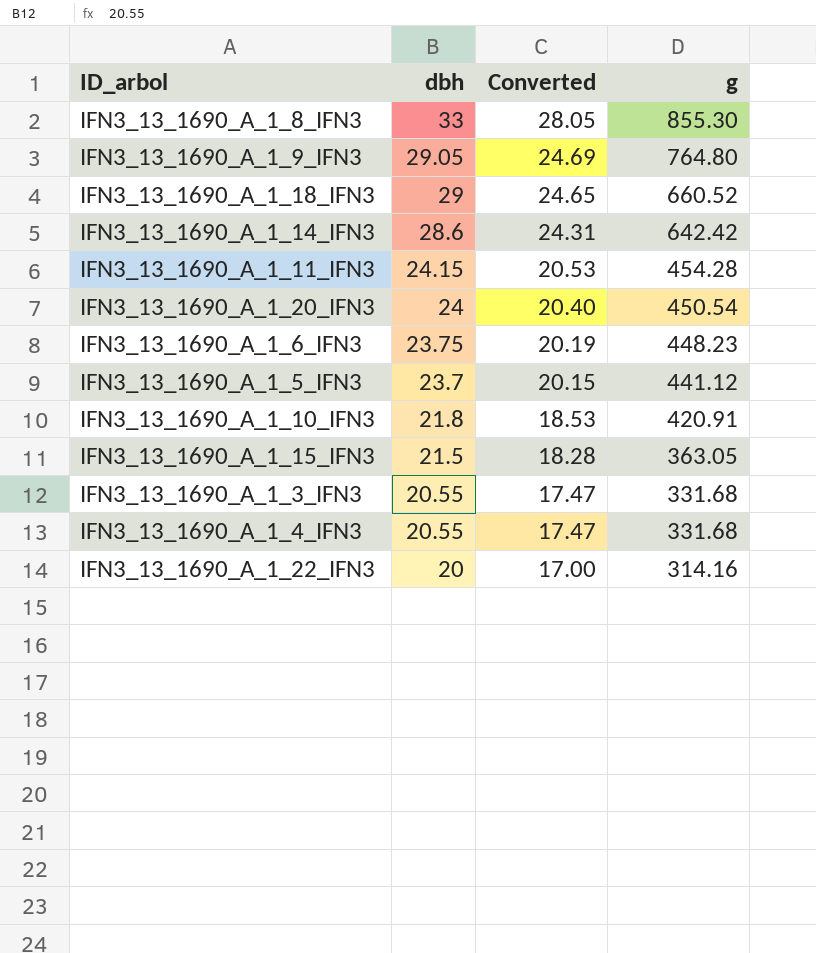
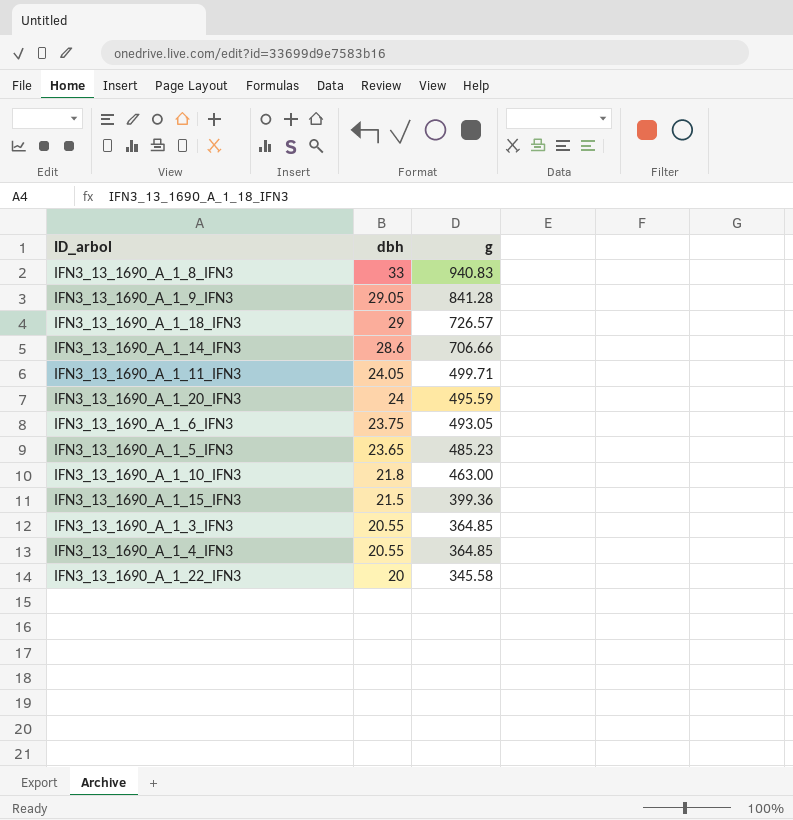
column Converted | formula: [dbh] * 0.85 -> none
IFN3_13_1690_A_1_8_IFN3 | g: 855.30 -> 940.83
IFN3_13_1690_A_1_9_IFN3 | g: 764.80 -> 841.28
IFN3_13_1690_A_1_18_IFN3 | g: 660.52 -> 726.57
IFN3_13_1690_A_1_14_IFN3 | g: 642.42 -> 706.66
IFN3_13_1690_A_1_11_IFN3 | dbh: 24.15 -> 24.05
IFN3_13_1690_A_1_11_IFN3 | g: 454.28 -> 499.71
IFN3_13_1690_A_1_20_IFN3 | g: 450.54 -> 495.59
IFN3_13_1690_A_1_6_IFN3 | g: 448.23 -> 493.05
IFN3_13_1690_A_1_5_IFN3 | dbh: 23.7 -> 23.65
IFN3_13_1690_A_1_5_IFN3 | g: 441.12 -> 485.23
IFN3_13_1690_A_1_10_IFN3 | g: 420.91 -> 463.00
IFN3_13_1690_A_1_15_IFN3 | g: 363.05 -> 399.36
IFN3_13_1690_A_1_3_IFN3 | g: 331.68 -> 364.85
IFN3_13_1690_A_1_4_IFN3 | g: 331.68 -> 364.85
IFN3_13_1690_A_1_22_IFN3 | g: 314.16 -> 345.58

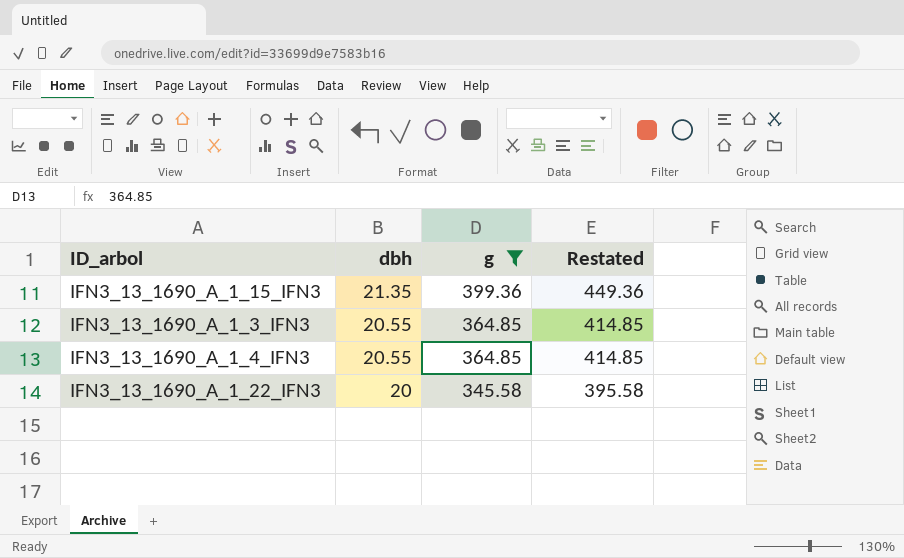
filter: none -> g <= 399.36
column Restated | formula: none -> [g] + 50
IFN3_13_1690_A_1_15_IFN3 | dbh: 21.5 -> 21.35

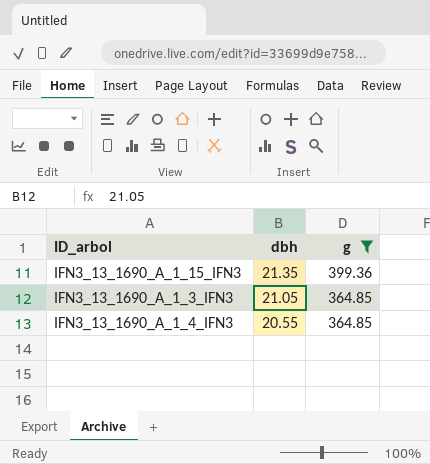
column Restated | formula: [g] + 50 -> none
row IFN3_13_1690_A_1_22_IFN3: 20 | 345.58 | 395.58 -> none
IFN3_13_1690_A_1_3_IFN3 | dbh: 20.55 -> 21.05

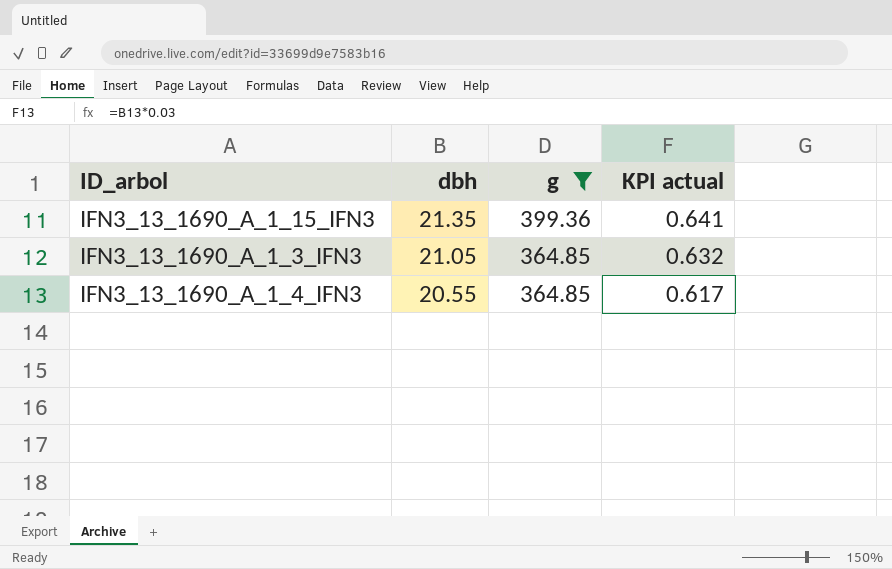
column KPI actual | formula: none -> [dbh] * 0.03

